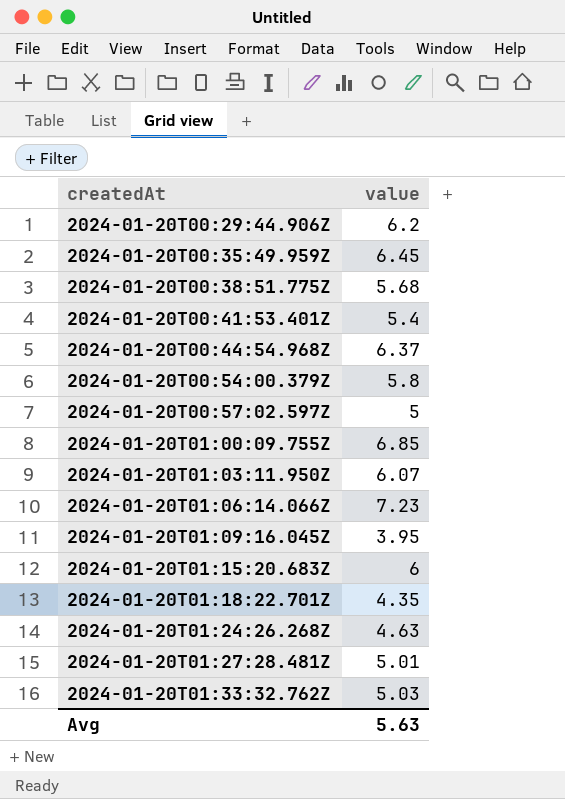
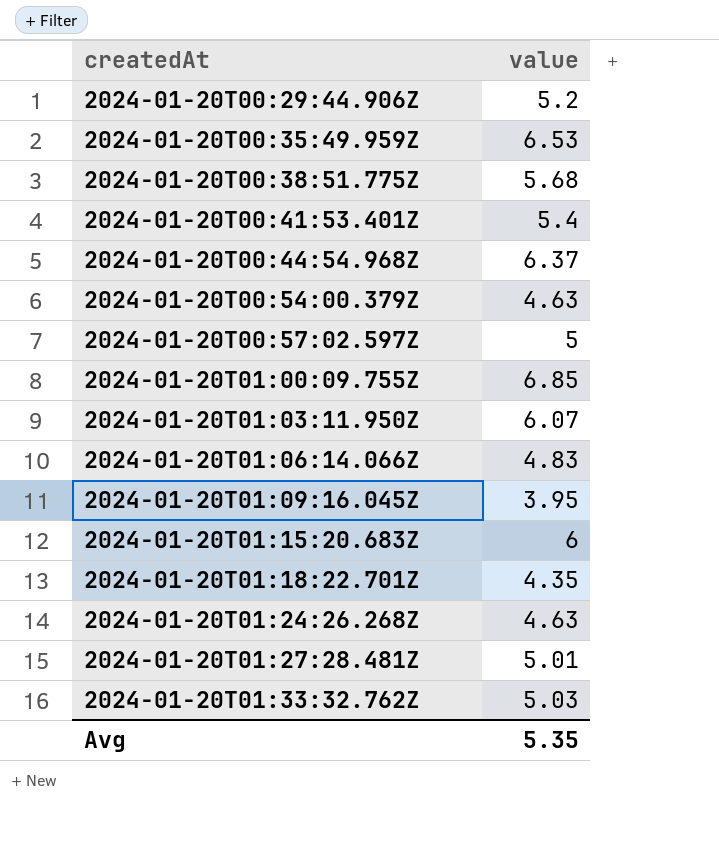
2024-01-20T00:29:44.906Z | value: 6.2 -> 5.2
2024-01-20T00:35:49.959Z | value: 6.45 -> 6.53
2024-01-20T00:54:00.379Z | value: 5.8 -> 4.63
2024-01-20T01:06:14.066Z | value: 7.23 -> 4.83
Avg | value: 5.63 -> 5.35

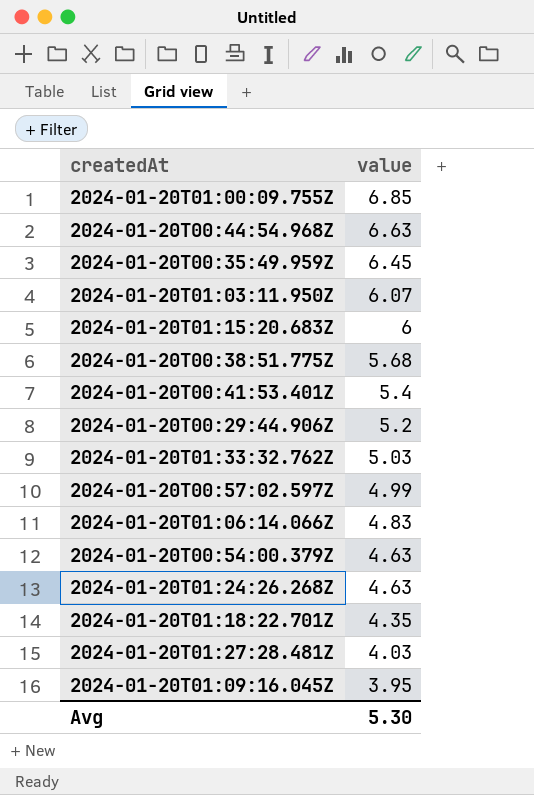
row order: createdAt ascending -> value descending
2024-01-20T00:44:54.968Z | value: 6.37 -> 6.63
2024-01-20T00:35:49.959Z | value: 6.53 -> 6.45
2024-01-20T00:57:02.597Z | value: 5 -> 4.99
2024-01-20T01:27:28.481Z | value: 5.01 -> 4.03
Avg | value: 5.35 -> 5.30

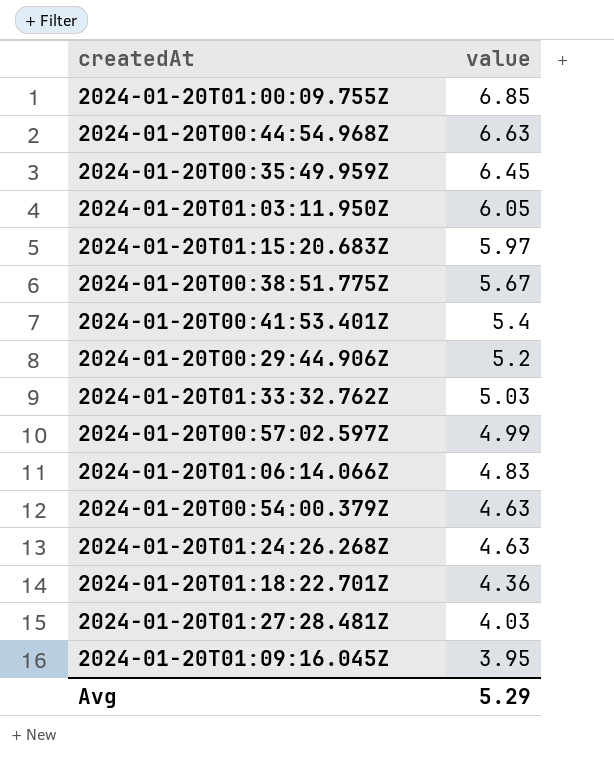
2024-01-20T01:03:11.950Z | value: 6.07 -> 6.05
2024-01-20T01:15:20.683Z | value: 6 -> 5.97
2024-01-20T00:38:51.775Z | value: 5.68 -> 5.67
2024-01-20T01:18:22.701Z | value: 4.35 -> 4.36
Avg | value: 5.30 -> 5.29

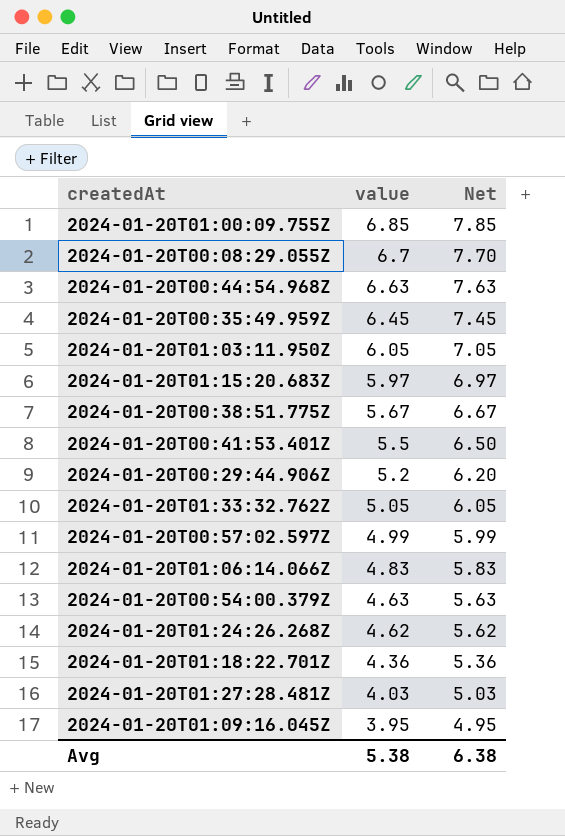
column Net | formula: none -> [value] + 1
row 2024-01-20T00:08:29.055Z: none -> 6.7 | 7.70
2024-01-20T00:41:53.401Z | value: 5.4 -> 5.5
2024-01-20T01:33:32.762Z | value: 5.03 -> 5.05
2024-01-20T01:24:26.268Z | value: 4.63 -> 4.62
Avg | value: 5.29 -> 5.38

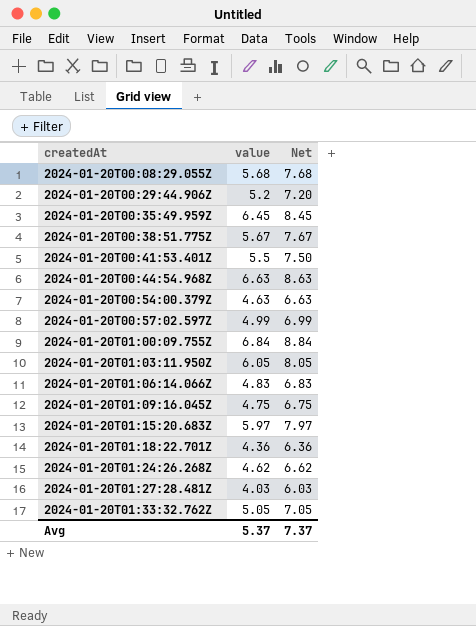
row order: value descending -> createdAt ascending
column Net | formula: [value] + 1 -> [value] + 2
2024-01-20T00:08:29.055Z | value: 6.7 -> 5.68
2024-01-20T01:00:09.755Z | value: 6.85 -> 6.84
2024-01-20T01:09:16.045Z | value: 3.95 -> 4.75
Avg | value: 5.38 -> 5.37
Avg | Net: 6.38 -> 7.37

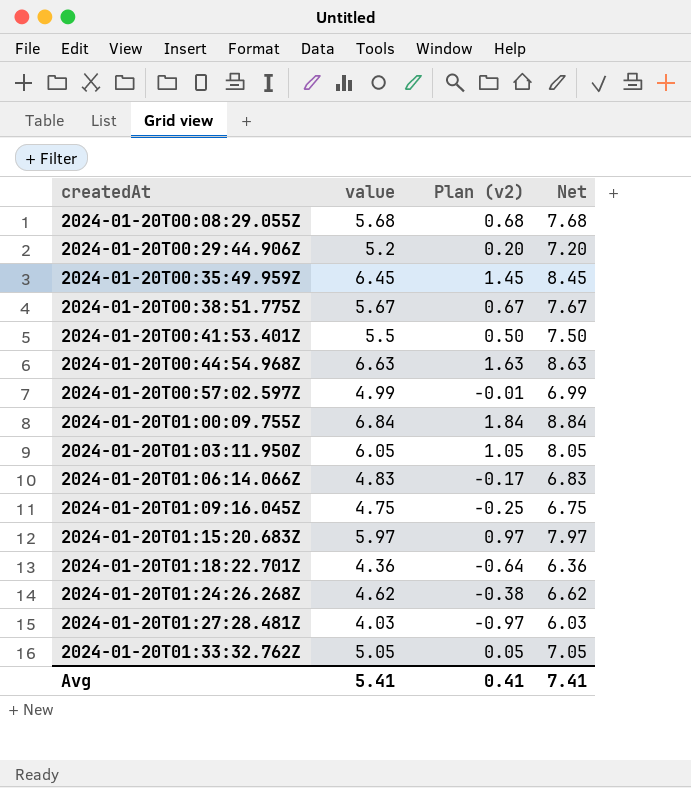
column Plan (v2) | formula: none -> [value] - 5
row 2024-01-20T00:54:00.379Z: 4.63 | 6.63 -> none
Avg | value: 5.37 -> 5.41
Avg | Net: 7.37 -> 7.41

